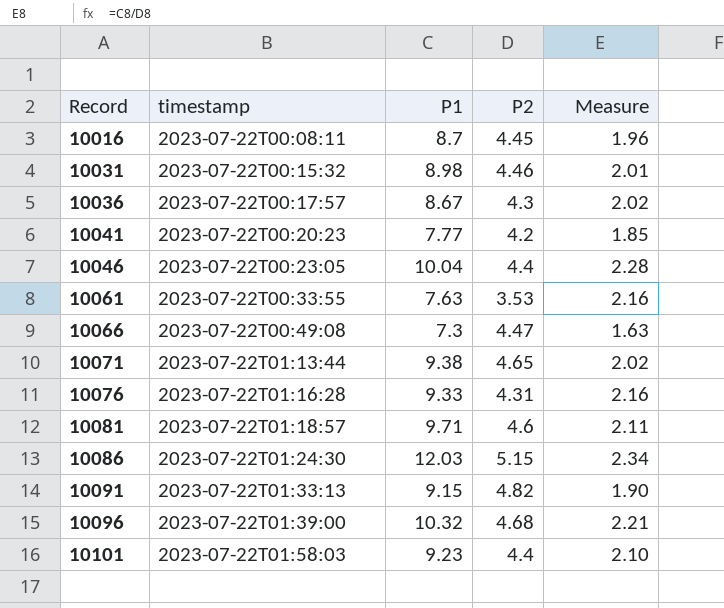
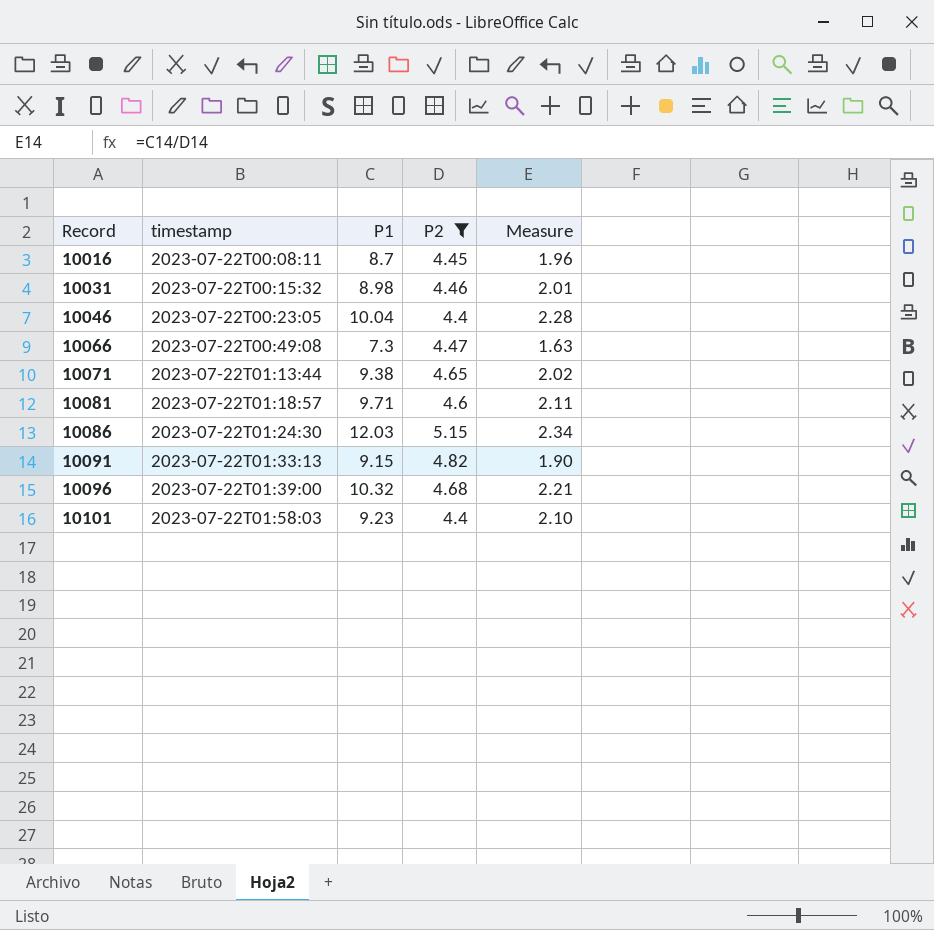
filter: none -> P2 >= 4.4

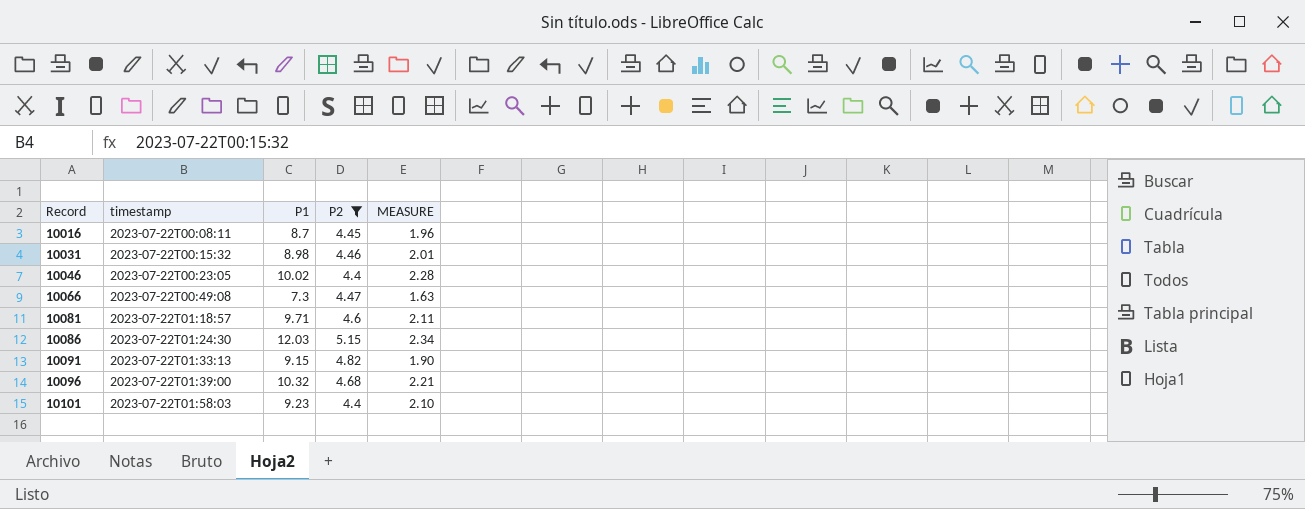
column name: Measure -> MEASURE
row 10071: 2023-07-22T01:13:44 | 9.38 | 4.65 | 2.02 -> none
10046 | P1: 10.04 -> 10.02

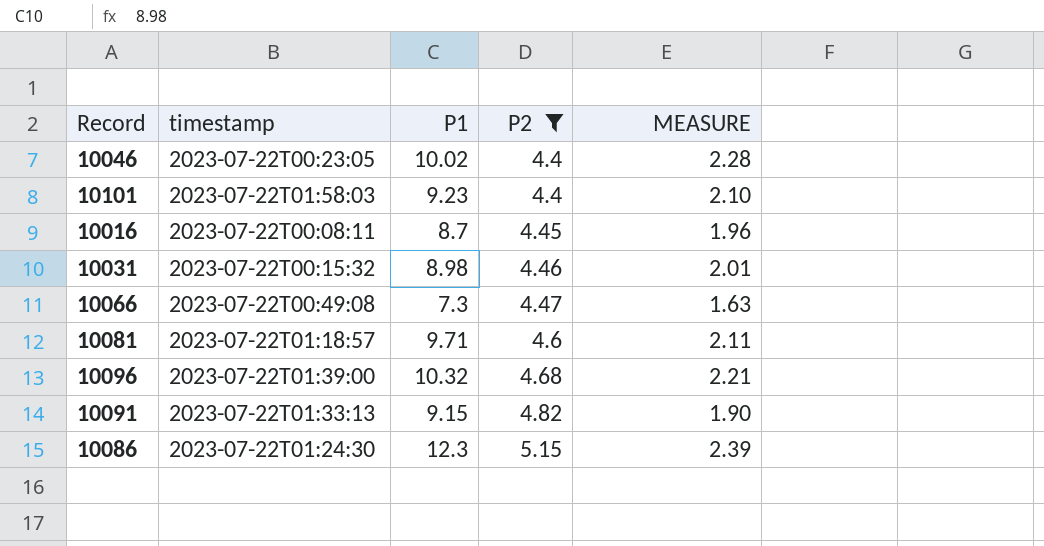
row order: Record ascending -> P2 ascending
10086 | P1: 12.03 -> 12.3
10086 | MEASURE: 2.34 -> 2.39

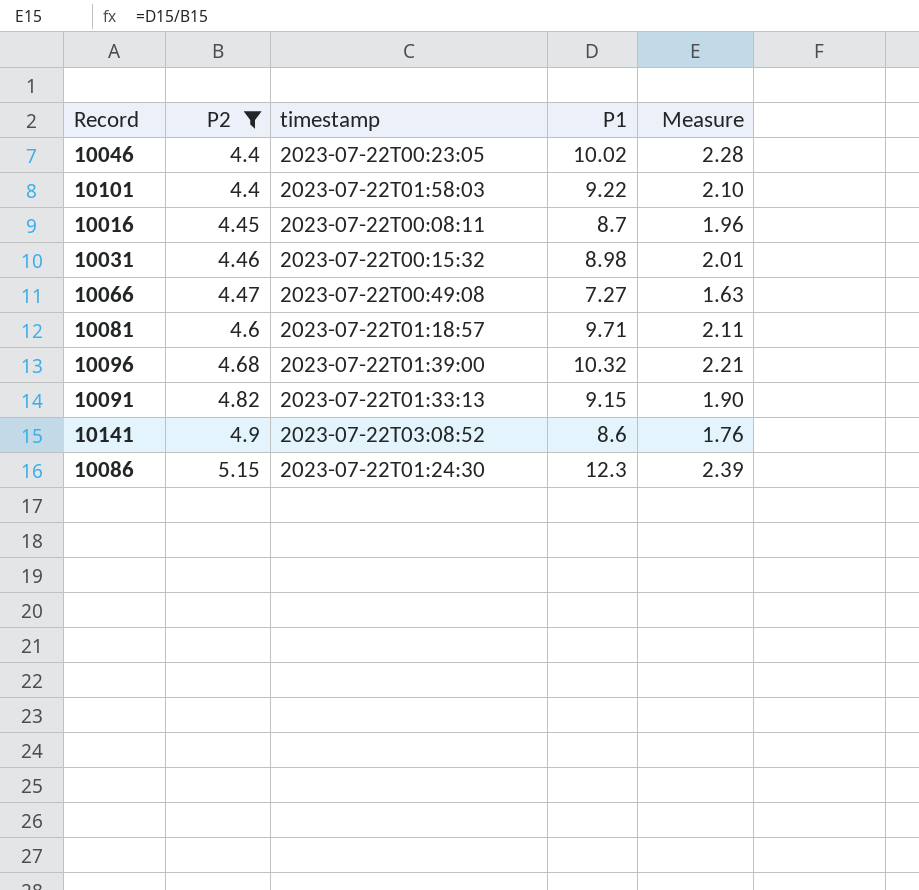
column P2 | position: 4 -> 2
column name: MEASURE -> Measure
10101 | P1: 9.23 -> 9.22
10066 | P1: 7.3 -> 7.27
row 10141: none -> 4.9 | 2023-07-22T03:08:52 | 8.6 | 1.76

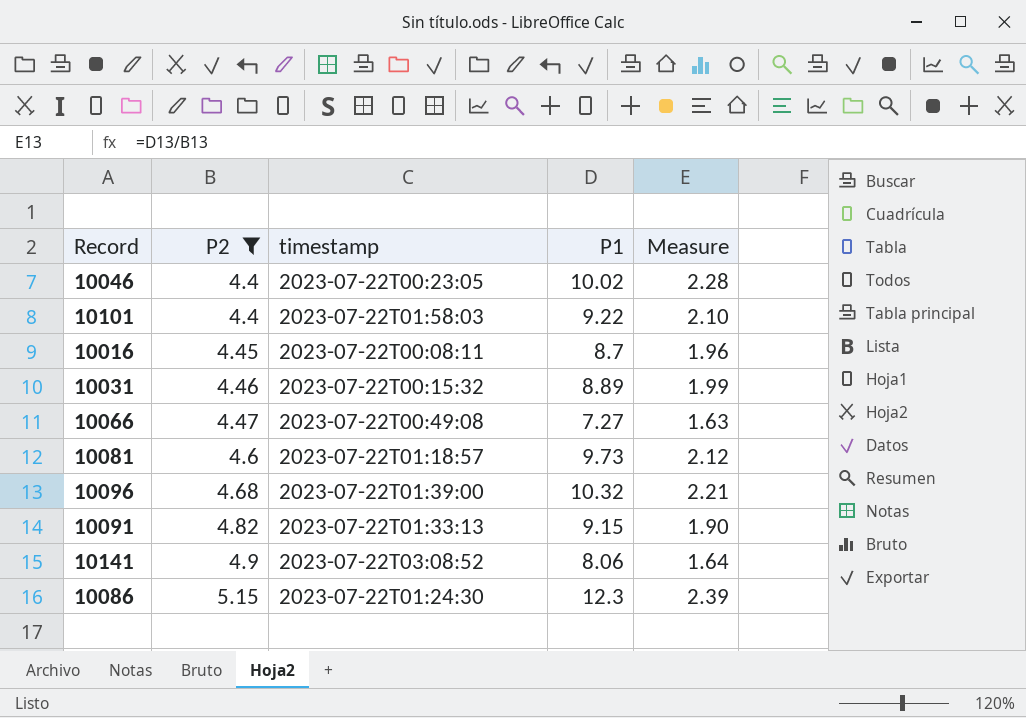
10031 | P1: 8.98 -> 8.89
10031 | Measure: 2.01 -> 1.99
10081 | P1: 9.71 -> 9.73
10081 | Measure: 2.11 -> 2.12
10141 | P1: 8.6 -> 8.06
10141 | Measure: 1.76 -> 1.64

